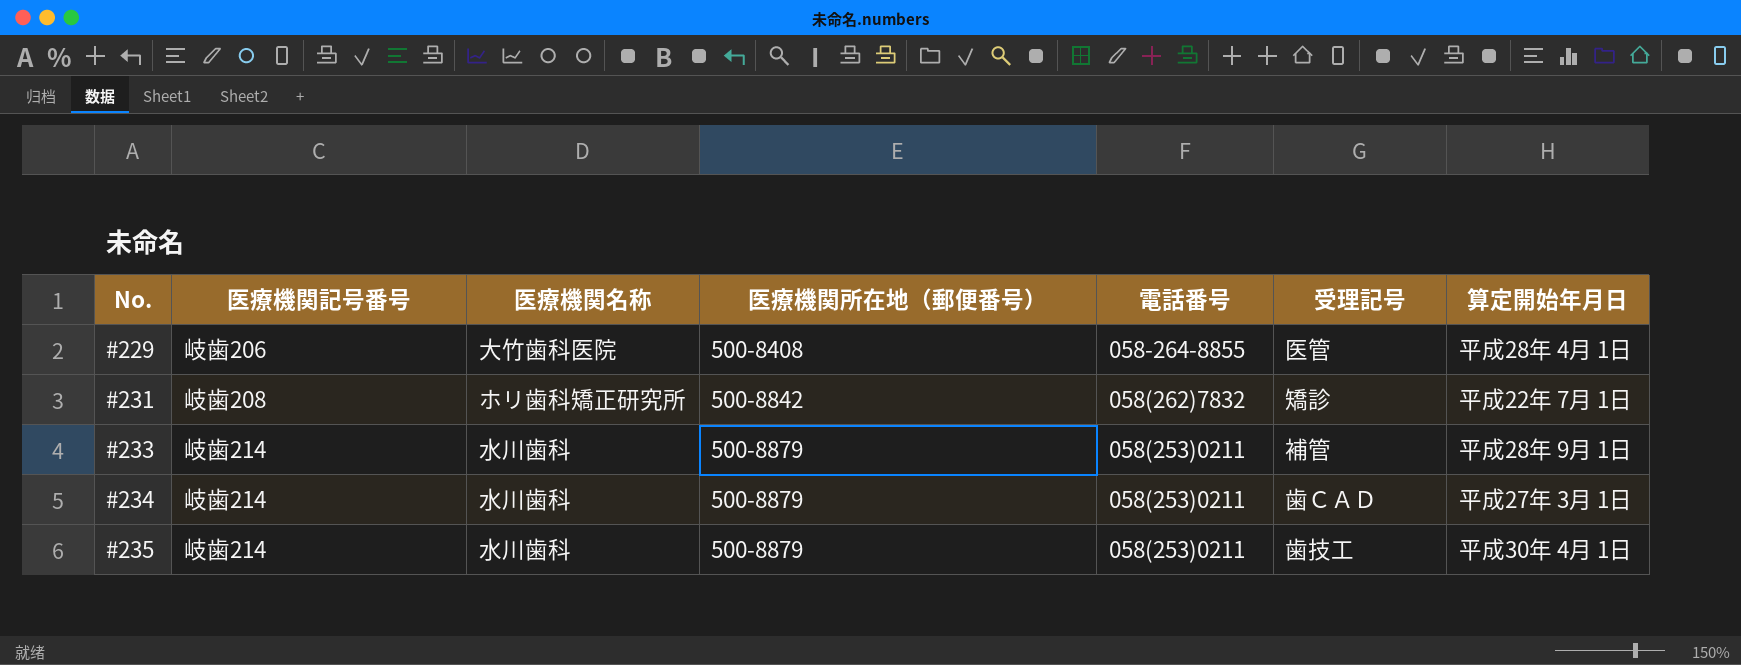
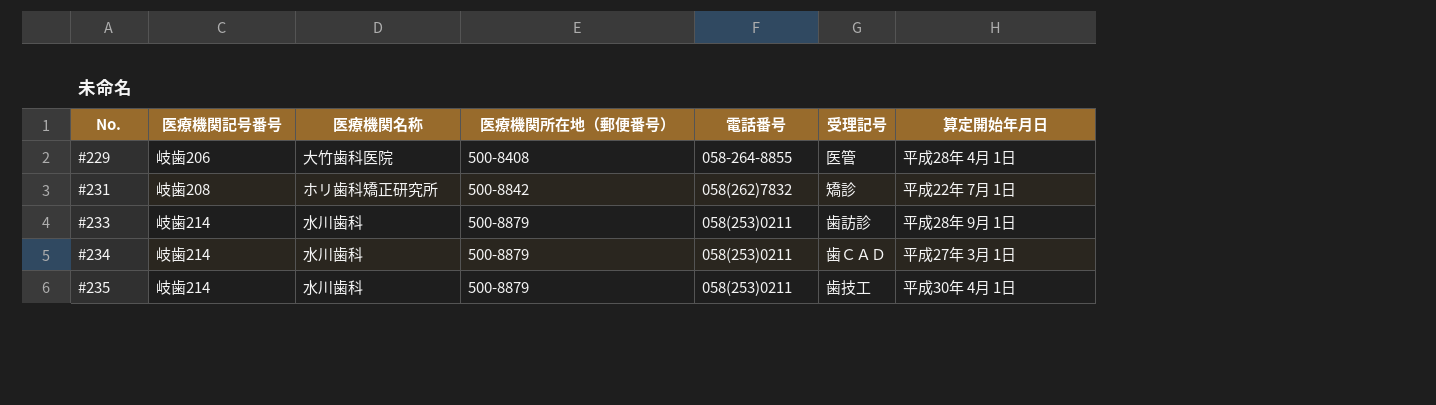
#233 | 受理記号: 補管 -> 歯訪診

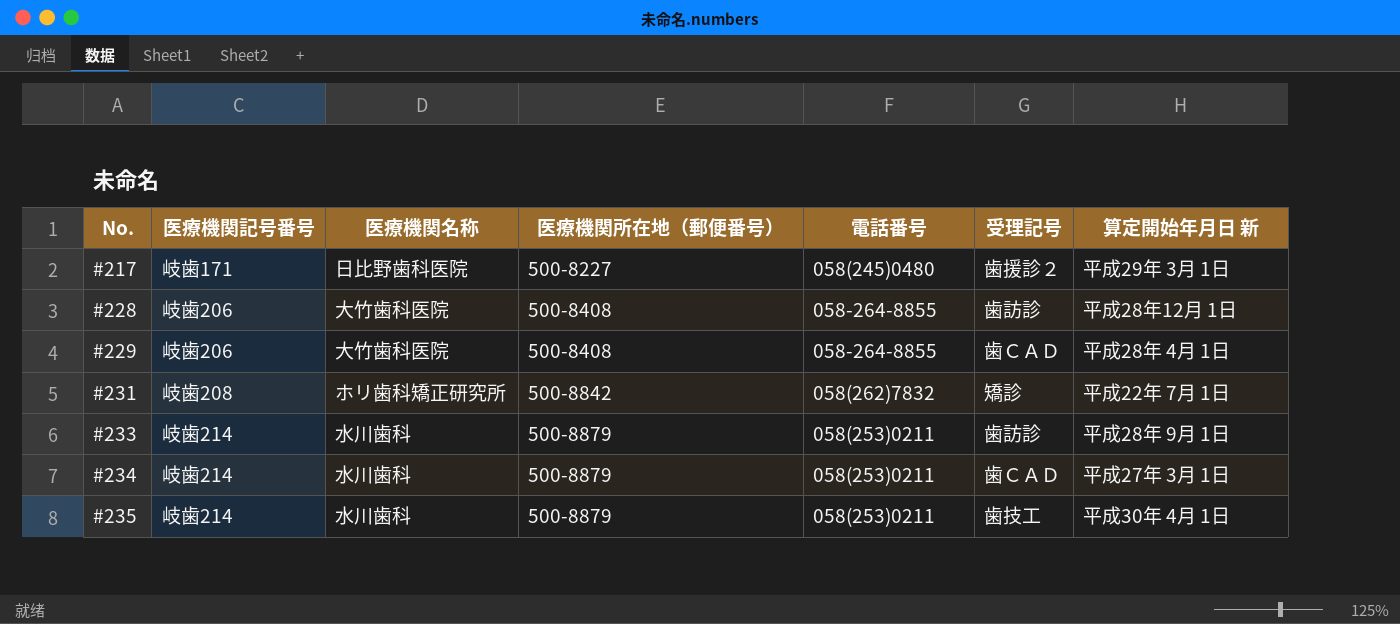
column name: 算定開始年月日 -> 算定開始年月日 新
row #217: none -> 岐歯171 | 日比野歯科医院 | 500-8227 | 058(245)0480 | 歯援診２ | 平成29年 3月 1日
row #228: none -> 岐歯206 | 大竹歯科医院 | 500-8408 | 058-264-8855 | 歯訪診 | 平成28年12月 1日
#229 | 受理記号: 医管 -> 歯ＣＡＤ

